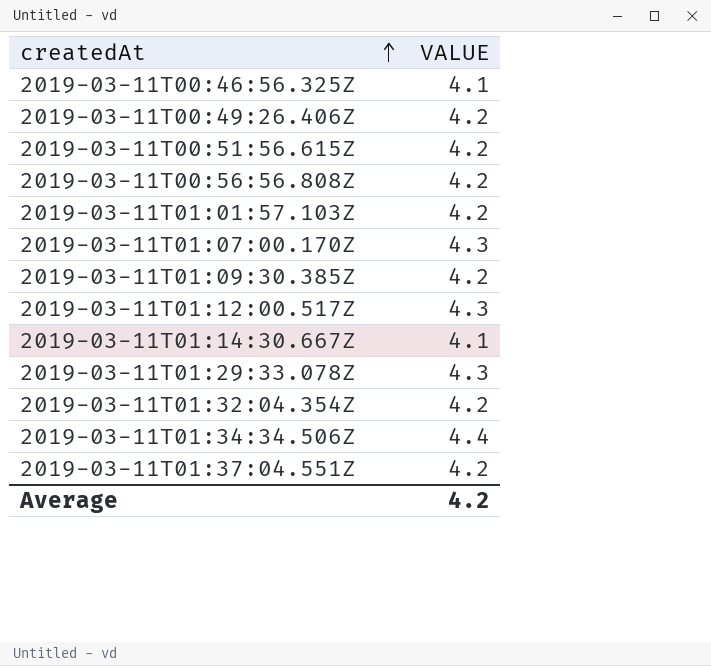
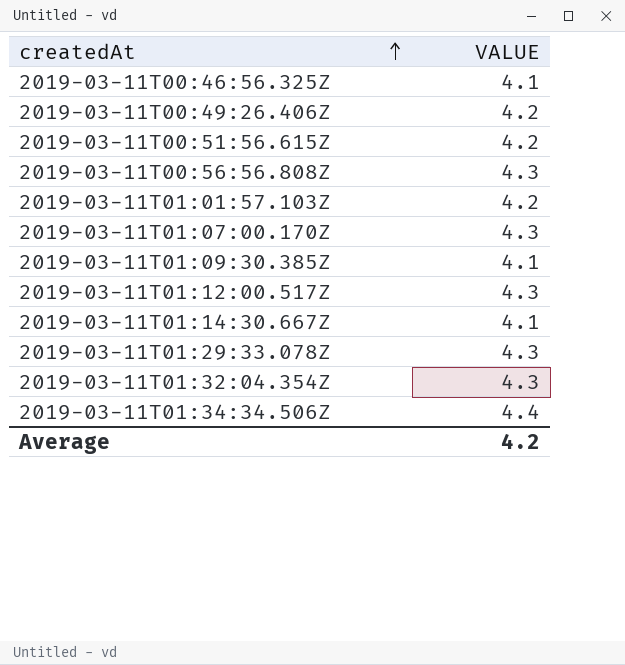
row 2019-03-11T01:37:04.551Z: 4.2 -> none
2019-03-11T00:56:56.808Z | VALUE: 4.2 -> 4.3
2019-03-11T01:09:30.385Z | VALUE: 4.2 -> 4.1
2019-03-11T01:32:04.354Z | VALUE: 4.2 -> 4.3

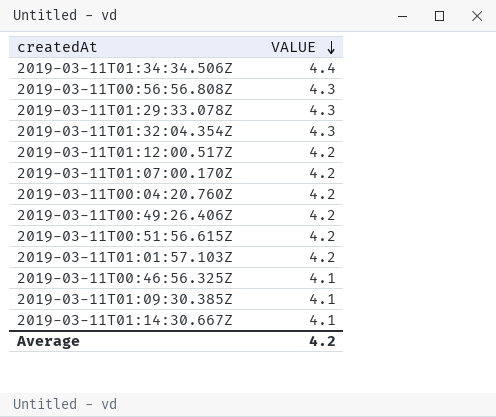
row order: createdAt ascending -> VALUE descending
2019-03-11T01:12:00.517Z | VALUE: 4.3 -> 4.2
2019-03-11T01:07:00.170Z | VALUE: 4.3 -> 4.2
row 2019-03-11T00:04:20.760Z: none -> 4.2

